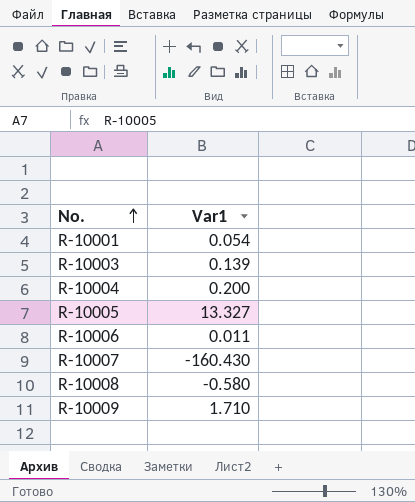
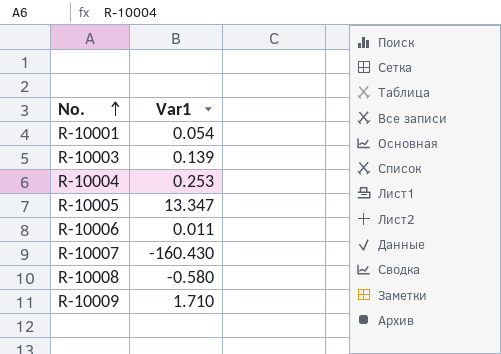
R-10004 | Var1: 0.200 -> 0.253
R-10005 | Var1: 13.327 -> 13.347

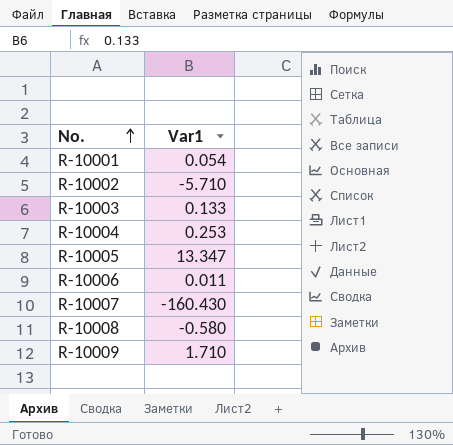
row R-10002: none -> -5.710
R-10003 | Var1: 0.139 -> 0.133

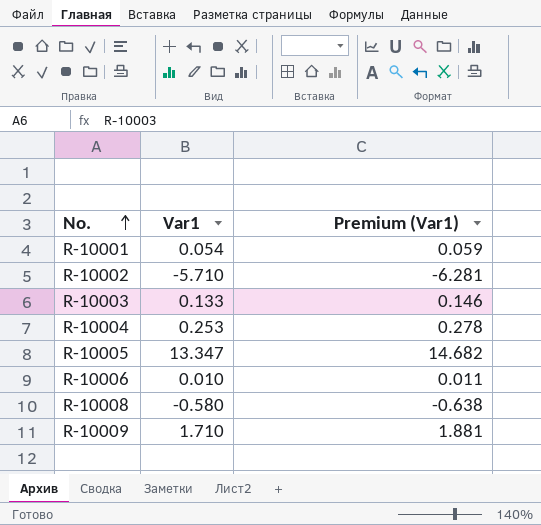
column Premium (Var1) | formula: none -> [Var1] * 1.1
row R-10007: -160.430 -> none
R-10006 | Var1: 0.011 -> 0.010

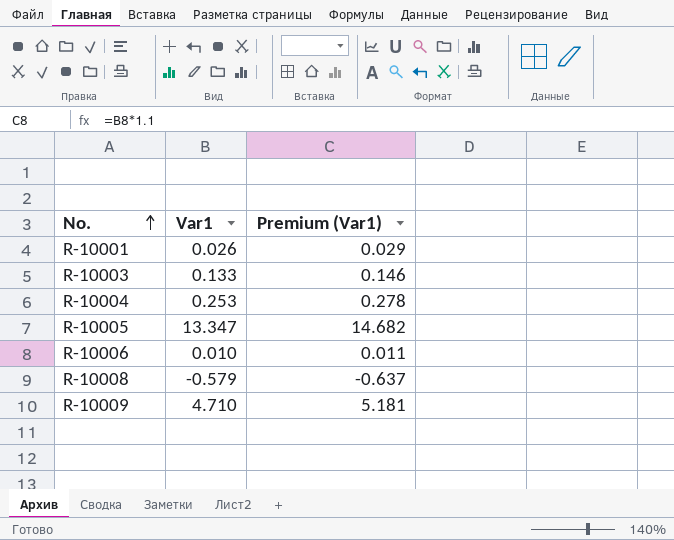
row R-10002: -5.710 | -6.281 -> none
R-10001 | Var1: 0.054 -> 0.026
R-10001 | Premium (Var1): 0.059 -> 0.029
R-10008 | Var1: -0.580 -> -0.579
R-10008 | Premium (Var1): -0.638 -> -0.637
R-10009 | Var1: 1.710 -> 4.710
R-10009 | Premium (Var1): 1.881 -> 5.181

